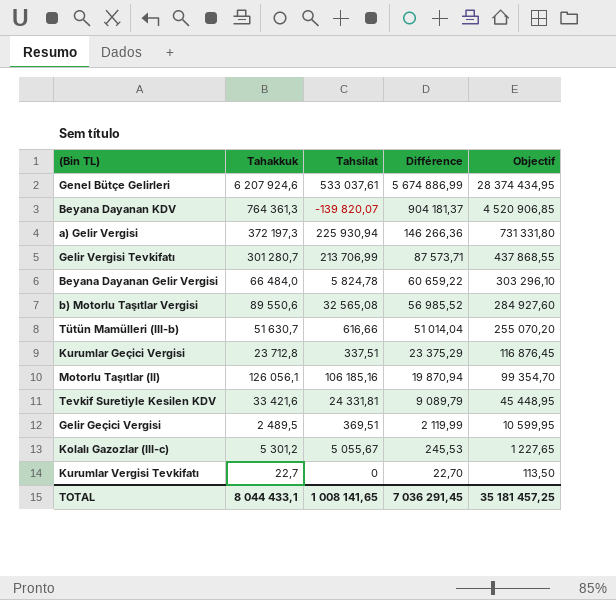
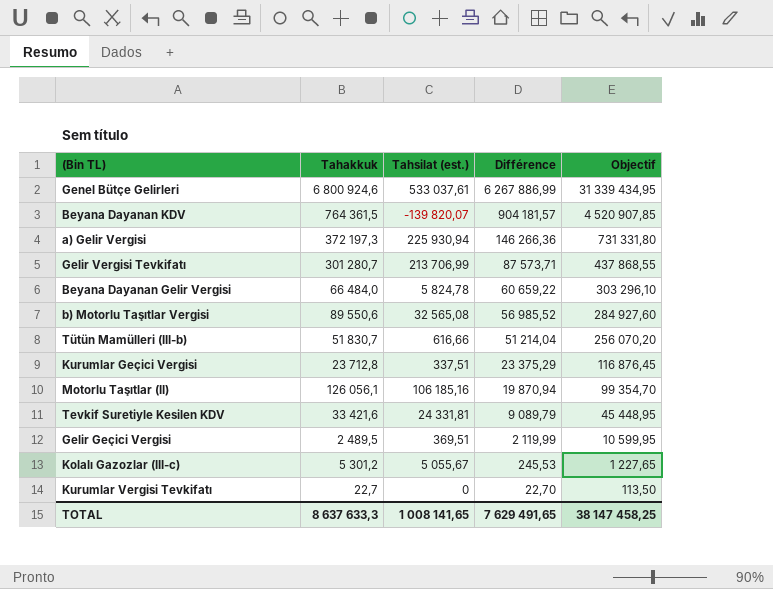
column name: Tahsilat -> Tahsilat (est.)
Genel Bütçe Gelirleri | Tahakkuk: 6 207 924,6 -> 6 800 924,6
Genel Bütçe Gelirleri | Différence: 5 674 886,99 -> 6 267 886,99
Genel Bütçe Gelirleri | Objectif: 28 374 434,95 -> 31 339 434,95
Beyana Dayanan KDV | Tahakkuk: 764 361,3 -> 764 361,5
Beyana Dayanan KDV | Différence: 904 181,37 -> 904 181,57
Beyana Dayanan KDV | Objectif: 4 520 906,85 -> 4 520 907,85
Tütün Mamülleri (III-b) | Tahakkuk: 51 630,7 -> 51 830,7
Tütün Mamülleri (III-b) | Différence: 51 014,04 -> 51 214,04
Tütün Mamülleri (III-b) | Objectif: 255 070,20 -> 256 070,20
TOTAL | Tahakkuk: 8 044 433,1 -> 8 637 633,3
TOTAL | Différence: 7 036 291,45 -> 7 629 491,65
TOTAL | Objectif: 35 181 457,25 -> 38 147 458,25

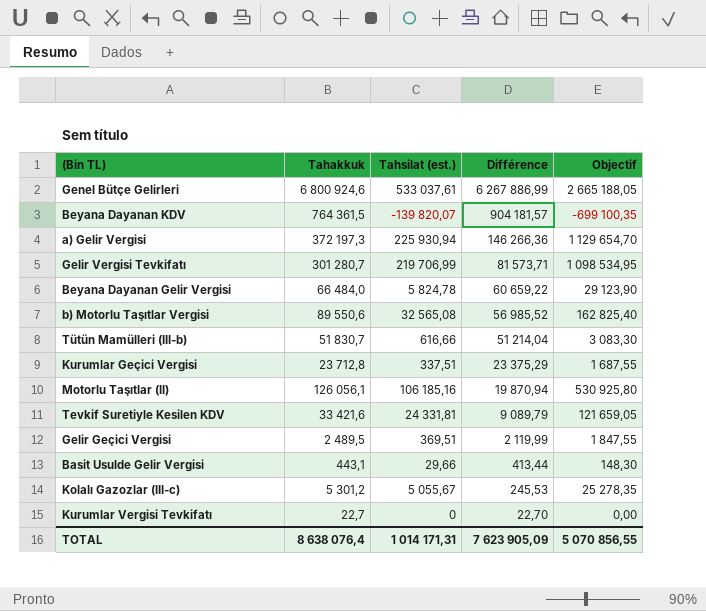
column Objectif | formula: [Différence] * 5 -> [Tahsilat (est.)] * 5
Gelir Vergisi Tevkifatı | Tahsilat (est.): 213 706,99 -> 219 706,99
Gelir Vergisi Tevkifatı | Différence: 87 573,71 -> 81 573,71
row Basit Usulde Gelir Vergisi: none -> 443,1 | 29,66 | 413,44 | 148,30
TOTAL | Tahakkuk: 8 637 633,3 -> 8 638 076,4
TOTAL | Tahsilat (est.): 1 008 141,65 -> 1 014 171,31
TOTAL | Différence: 7 629 491,65 -> 7 623 905,09
TOTAL | Objectif: 38 147 458,25 -> 5 070 856,55

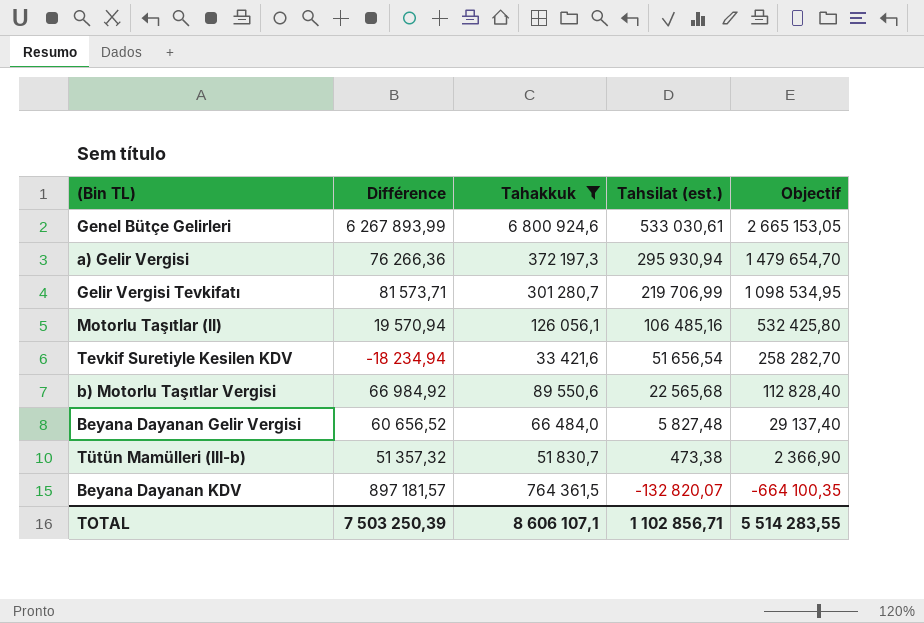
filter: none -> Tahakkuk >= 33 421,6
row order: Différence descending -> Tahsilat (est.) descending
column Différence | position: 4 -> 2
Genel Bütçe Gelirleri | Différence: 6 267 886,99 -> 6 267 893,99
Genel Bütçe Gelirleri | Tahsilat (est.): 533 037,61 -> 533 030,61
Genel Bütçe Gelirleri | Objectif: 2 665 188,05 -> 2 665 153,05
a) Gelir Vergisi | Différence: 146 266,36 -> 76 266,36
a) Gelir Vergisi | Tahsilat (est.): 225 930,94 -> 295 930,94
a) Gelir Vergisi | Objectif: 1 129 654,70 -> 1 479 654,70
Motorlu Taşıtlar (II) | Différence: 19 870,94 -> 19 570,94
Motorlu Taşıtlar (II) | Tahsilat (est.): 106 185,16 -> 106 485,16
Motorlu Taşıtlar (II) | Objectif: 530 925,80 -> 532 425,80
Tevkif Suretiyle Kesilen KDV | Différence: 9 089,79 -> -18 234,94
Tevkif Suretiyle Kesilen KDV | Tahsilat (est.): 24 331,81 -> 51 656,54
Tevkif Suretiyle Kesilen KDV | Objectif: 121 659,05 -> 258 282,70
b) Motorlu Taşıtlar Vergisi | Différence: 56 985,52 -> 66 984,92
b) Motorlu Taşıtlar Vergisi | Tahsilat (est.): 32 565,08 -> 22 565,68
b) Motorlu Taşıtlar Vergisi | Objectif: 162 825,40 -> 112 828,40
Beyana Dayanan Gelir Vergisi | Différence: 60 659,22 -> 60 656,52
Beyana Dayanan Gelir Vergisi | Tahsilat (est.): 5 824,78 -> 5 827,48
Beyana Dayanan Gelir Vergisi | Objectif: 29 123,90 -> 29 137,40
Tütün Mamülleri (III-b) | Différence: 51 214,04 -> 51 357,32
Tütün Mamülleri (III-b) | Tahsilat (est.): 616,66 -> 473,38
Tütün Mamülleri (III-b) | Objectif: 3 083,30 -> 2 366,90
Beyana Dayanan KDV | Différence: 904 181,57 -> 897 181,57
Beyana Dayanan KDV | Tahsilat (est.): -139 820,07 -> -132 820,07
Beyana Dayanan KDV | Objectif: -699 100,35 -> -664 100,35
TOTAL | Différence: 7 623 905,09 -> 7 503 250,39
TOTAL | Tahakkuk: 8 638 076,4 -> 8 606 107,1
TOTAL | Tahsilat (est.): 1 014 171,31 -> 1 102 856,71
TOTAL | Objectif: 5 070 856,55 -> 5 514 283,55

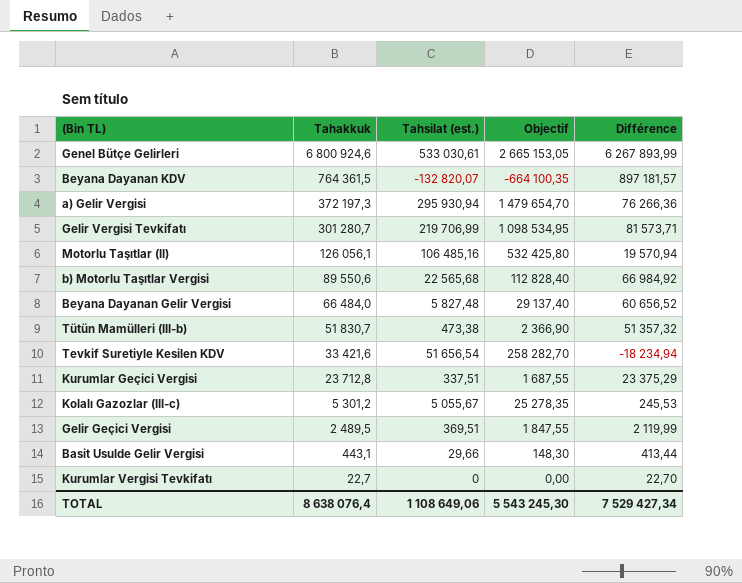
filter: Tahakkuk >= 33 421,6 -> none
row order: Tahsilat (est.) descending -> Tahakkuk descending
column Différence | position: 2 -> 5
TOTAL | Tahakkuk: 8 606 107,1 -> 8 638 076,4
TOTAL | Tahsilat (est.): 1 102 856,71 -> 1 108 649,06
TOTAL | Objectif: 5 514 283,55 -> 5 543 245,30
TOTAL | Différence: 7 503 250,39 -> 7 529 427,34

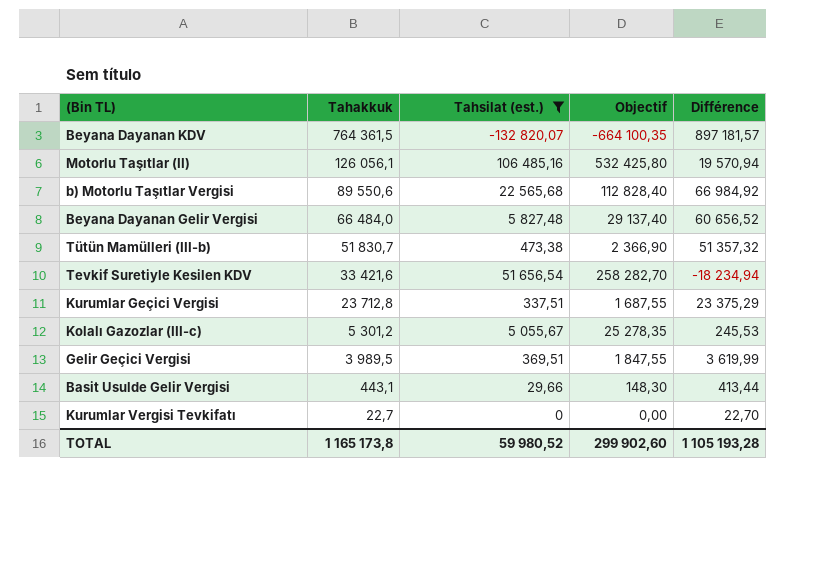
filter: none -> Tahsilat (est.) <= 106 485,16
Gelir Geçici Vergisi | Tahakkuk: 2 489,5 -> 3 989,5
Gelir Geçici Vergisi | Différence: 2 119,99 -> 3 619,99
TOTAL | Tahakkuk: 8 638 076,4 -> 1 165 173,8
TOTAL | Tahsilat (est.): 1 108 649,06 -> 59 980,52
TOTAL | Objectif: 5 543 245,30 -> 299 902,60
TOTAL | Différence: 7 529 427,34 -> 1 105 193,28

